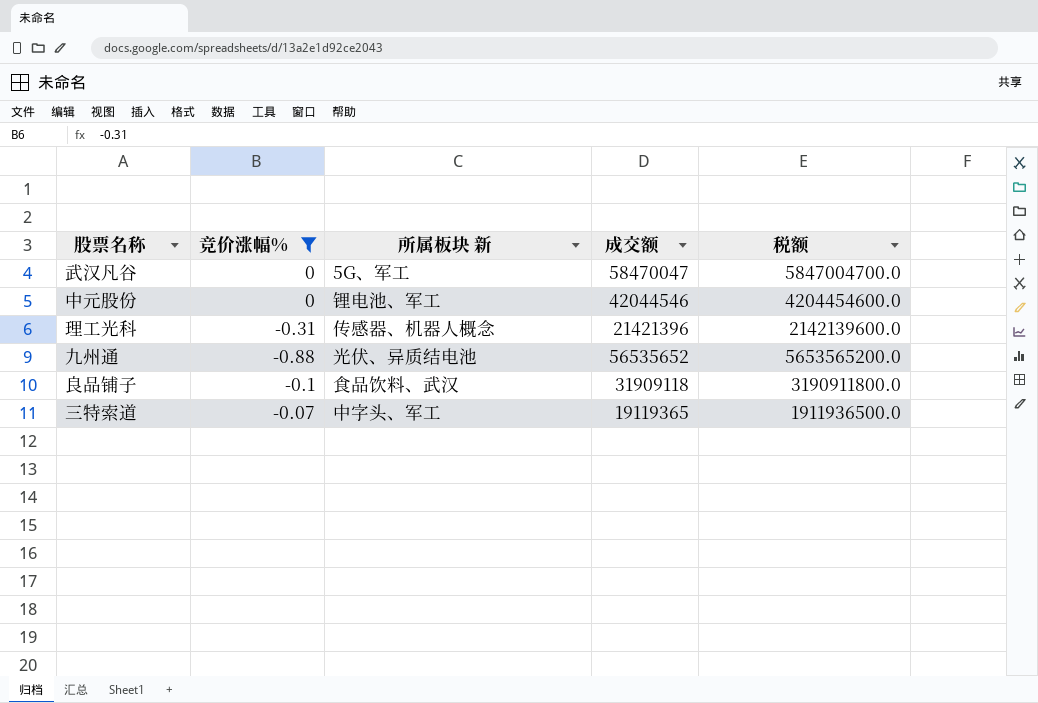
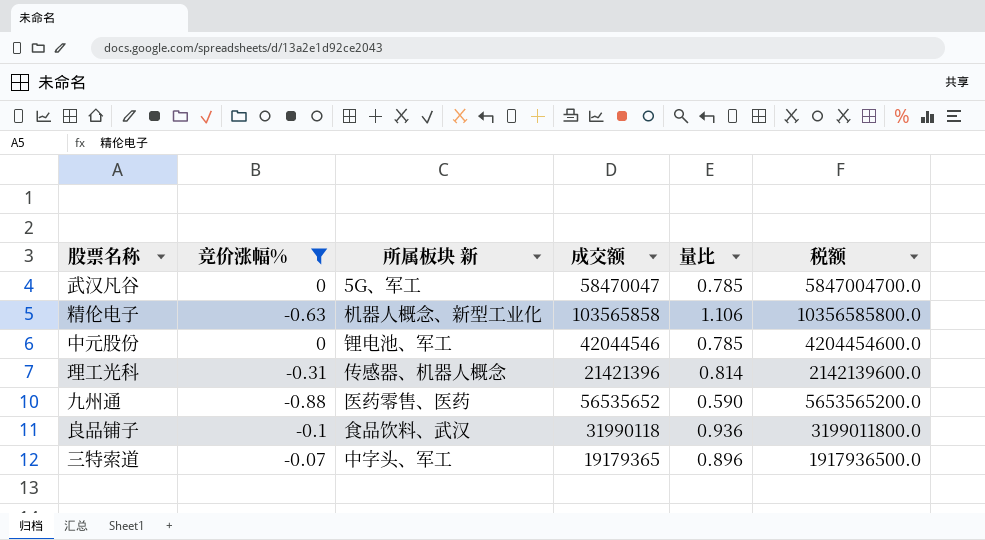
column 量比 | position: none -> 5
row 精伦电子: none -> -0.63 | 机器人概念、新型工业化 | 103565858 | 1.106 | 10356585800.0
九州通 | 所属板块 新: 光伏、异质结电池 -> 医药零售、医药
良品铺子 | 成交额: 31909118 -> 31990118
良品铺子 | 税额: 3190911800.0 -> 3199011800.0
三特索道 | 成交额: 19119365 -> 19179365
三特索道 | 税额: 1911936500.0 -> 1917936500.0

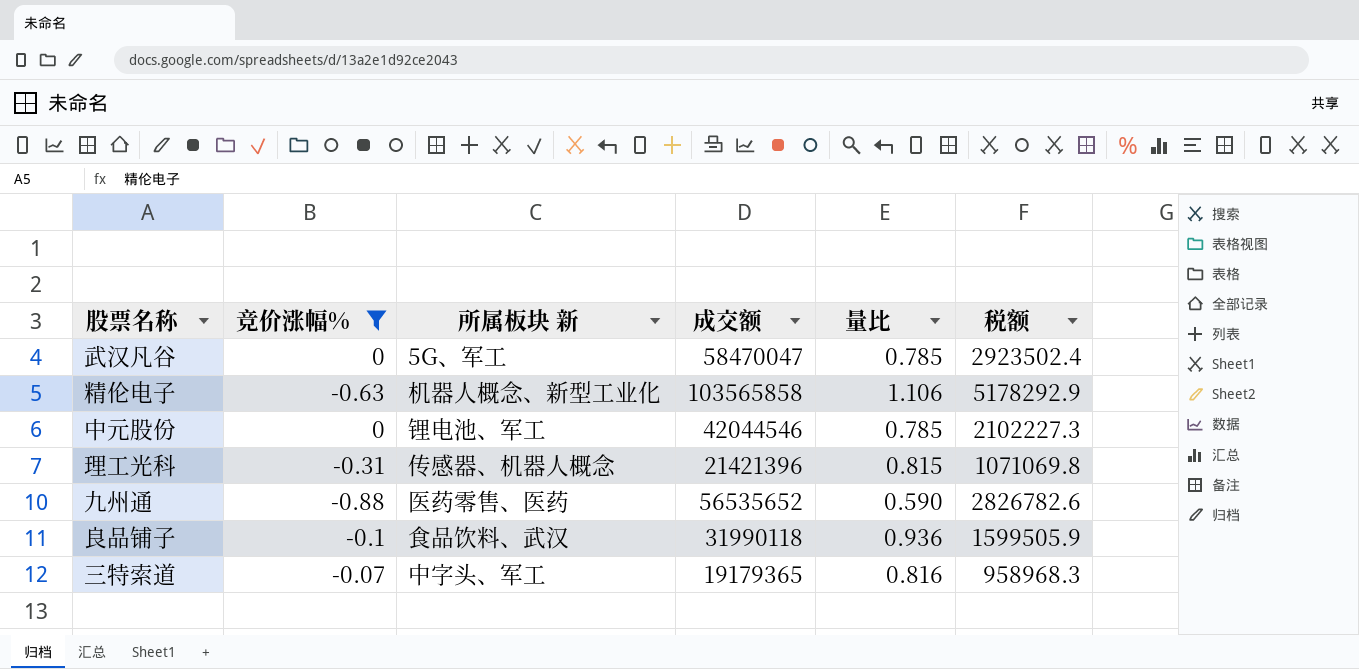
column 税额 | formula: [成交额] * 100 -> [成交额] * 0.05
理工光科 | 量比: 0.814 -> 0.815
三特索道 | 量比: 0.896 -> 0.816

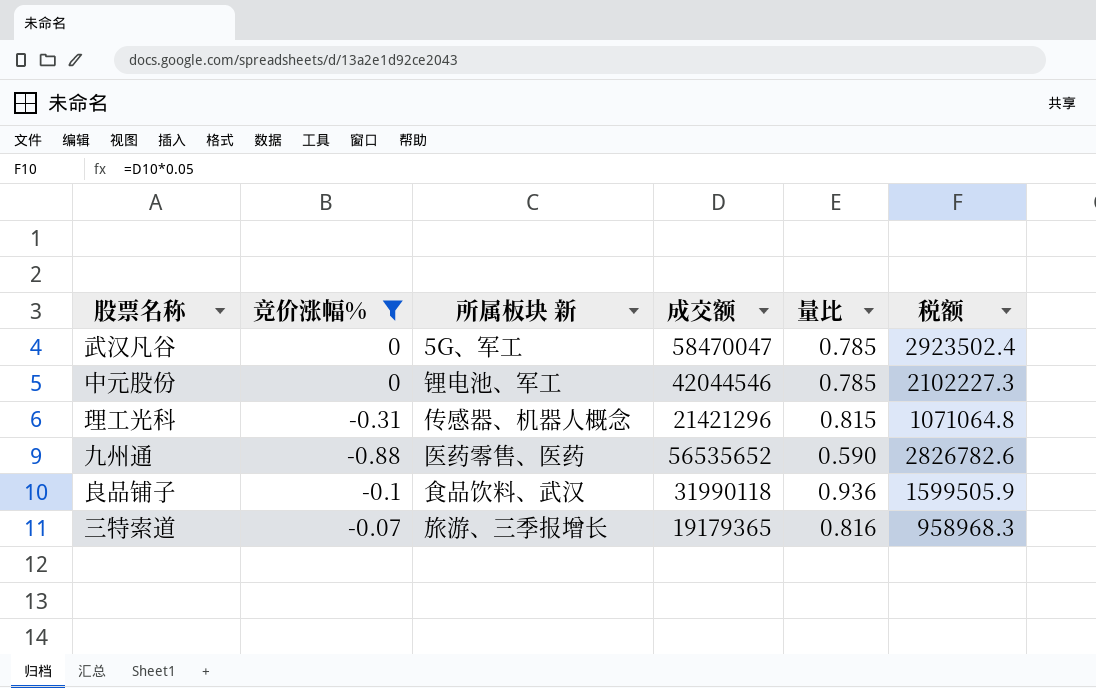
row 精伦电子: -0.63 | 机器人概念、新型工业化 | 103565858 | 1.106 | 5178292.9 -> none
理工光科 | 成交额: 21421396 -> 21421296
理工光科 | 税额: 1071069.8 -> 1071064.8
三特索道 | 所属板块 新: 中字头、军工 -> 旅游、三季报增长

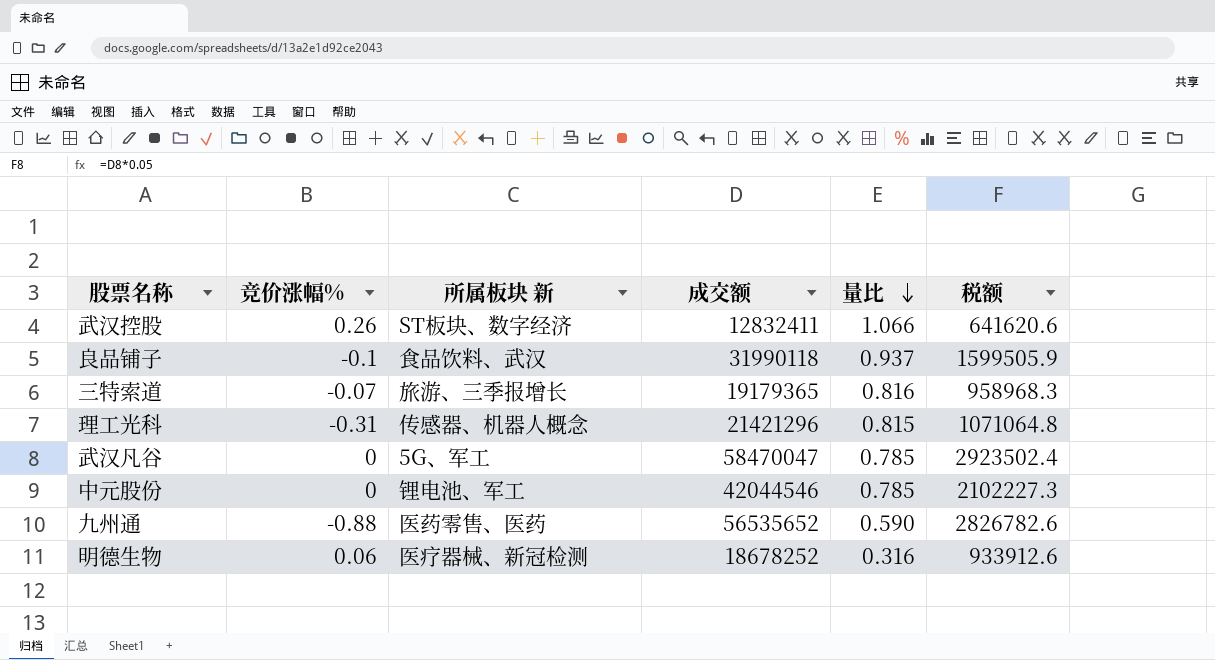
filter: 竞价涨幅% <= 0 -> none
row order: none -> 量比 descending
良品铺子 | 量比: 0.936 -> 0.937

